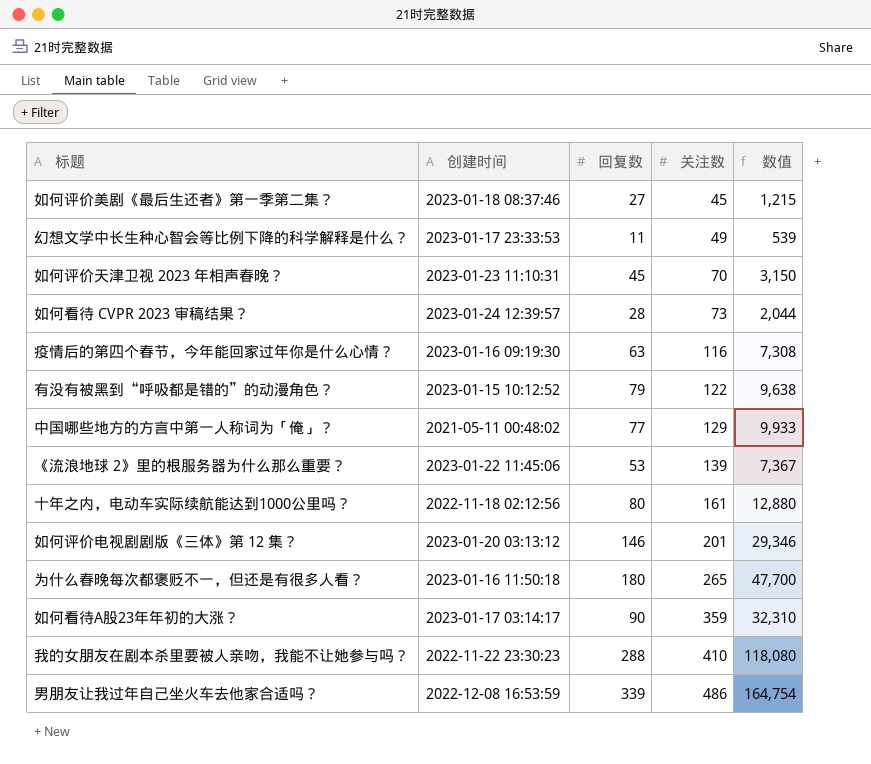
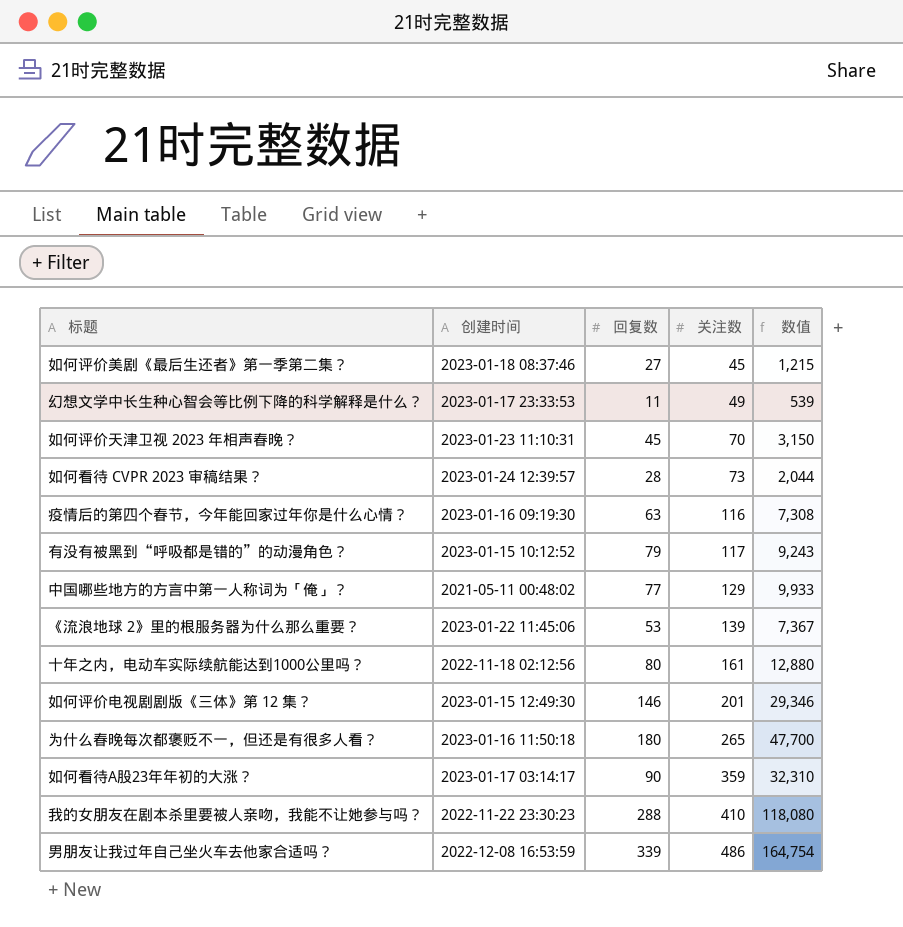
有没有被黑到“呼吸都是错的”的动漫角色？ | 关注数: 122 -> 117
有没有被黑到“呼吸都是错的”的动漫角色？ | 数值: 9,638 -> 9,243
如何评价电视剧剧版《三体》第 12 集？ | 创建时间: 2023-01-20 03:13:12 -> 2023-01-15 12:49:30

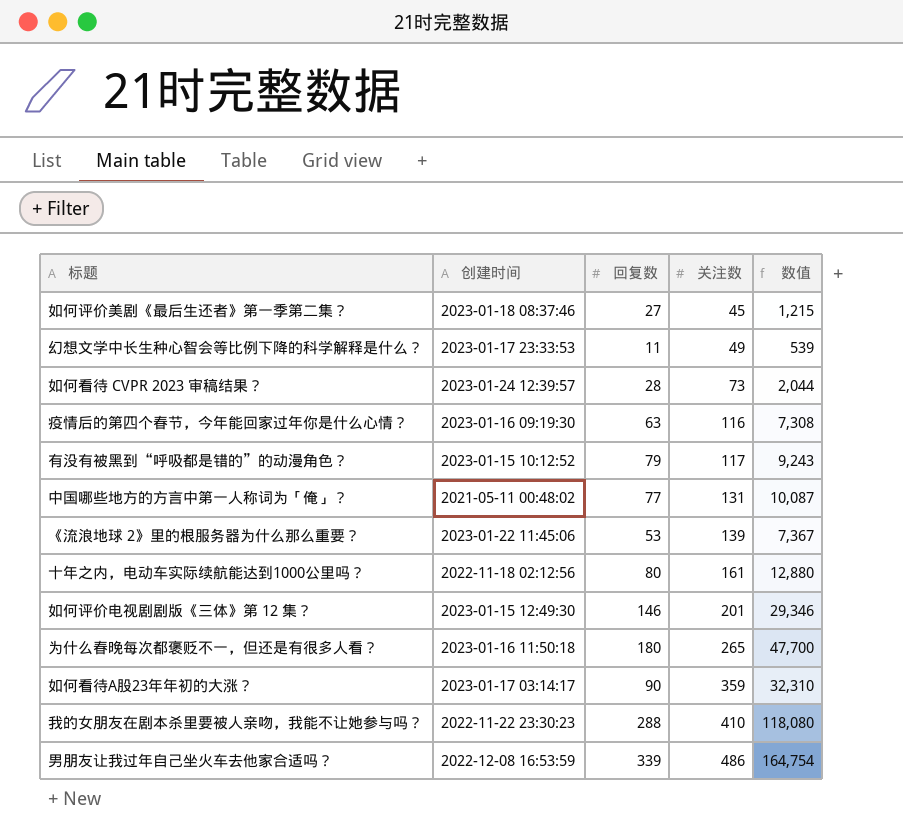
row 如何评价天津卫视 2023 年相声春晚？: 2023-01-23 11:10:31 | 45 | 70 | 3,150 -> none
中国哪些地方的方言中第一人称词为「俺」？ | 关注数: 129 -> 131
中国哪些地方的方言中第一人称词为「俺」？ | 数值: 9,933 -> 10,087

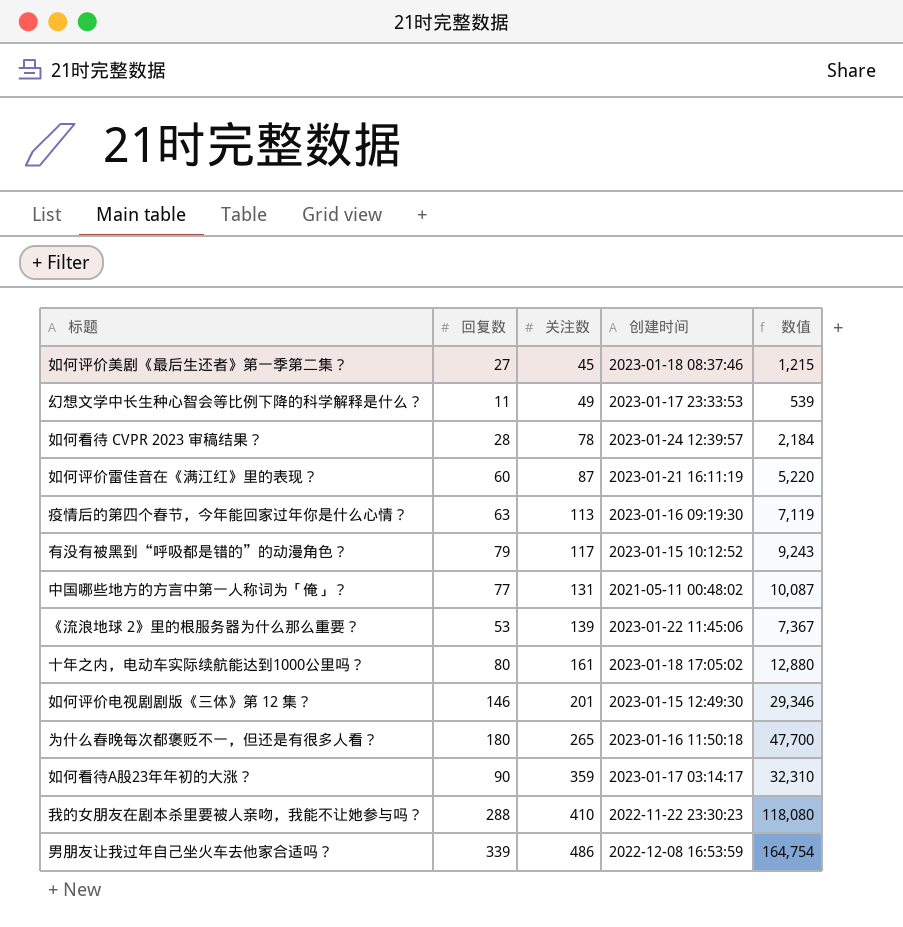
column 创建时间 | position: 2 -> 4
如何看待 CVPR 2023 审稿结果？ | 关注数: 73 -> 78
如何看待 CVPR 2023 审稿结果？ | 数值: 2,044 -> 2,184
row 如何评价雷佳音在《满江红》里的表现？: none -> 60 | 87 | 2023-01-21 16:11:19 | 5,220
疫情后的第四个春节，今年能回家过年你是什么心情？ | 关注数: 116 -> 113
疫情后的第四个春节，今年能回家过年你是什么心情？ | 数值: 7,308 -> 7,119
十年之内，电动车实际续航能达到1000公里吗？ | 创建时间: 2022-11-18 02:12:56 -> 2023-01-18 17:05:02

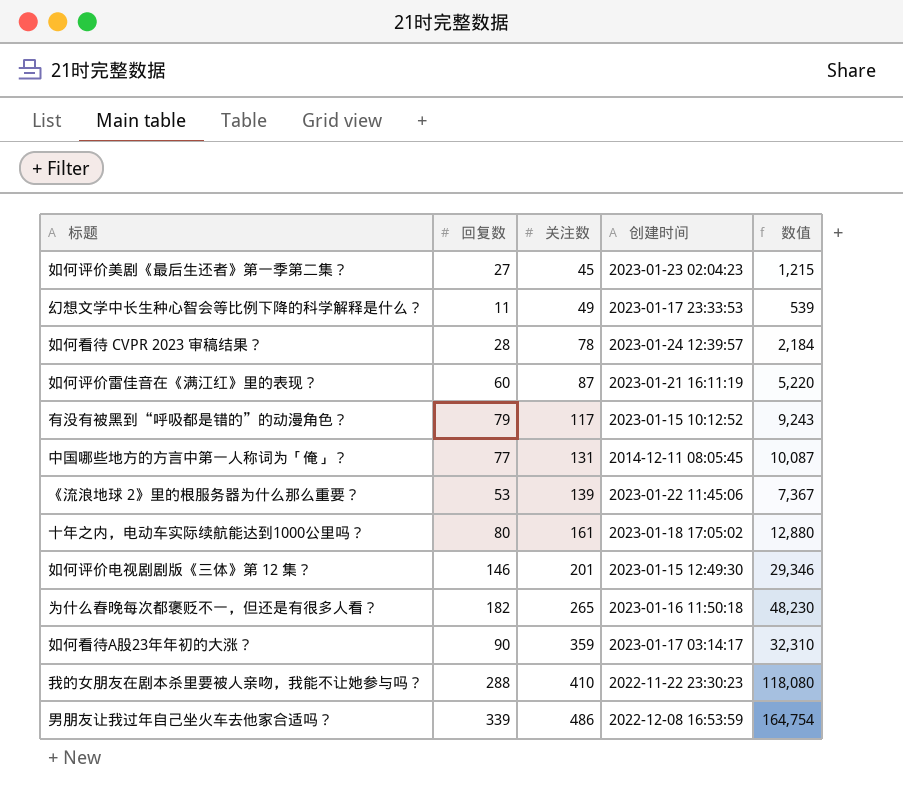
row 疫情后的第四个春节，今年能回家过年你是什么心情？: 63 | 113 | 2023-01-16 09:19:30 | 7,119 -> none
如何评价美剧《最后生还者》第一季第二集？ | 创建时间: 2023-01-18 08:37:46 -> 2023-01-23 02:04:23
中国哪些地方的方言中第一人称词为「俺」？ | 创建时间: 2021-05-11 00:48:02 -> 2014-12-11 08:05:45
为什么春晚每次都褒贬不一，但还是有很多人看？ | 回复数: 180 -> 182
为什么春晚每次都褒贬不一，但还是有很多人看？ | 数值: 47,700 -> 48,230

